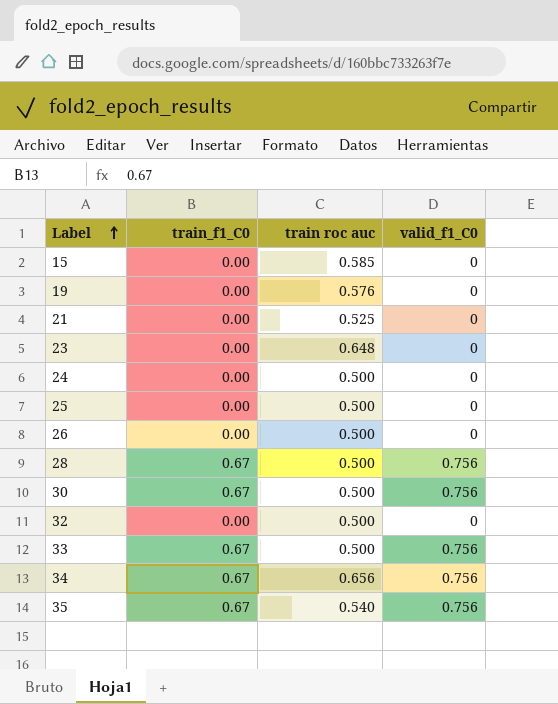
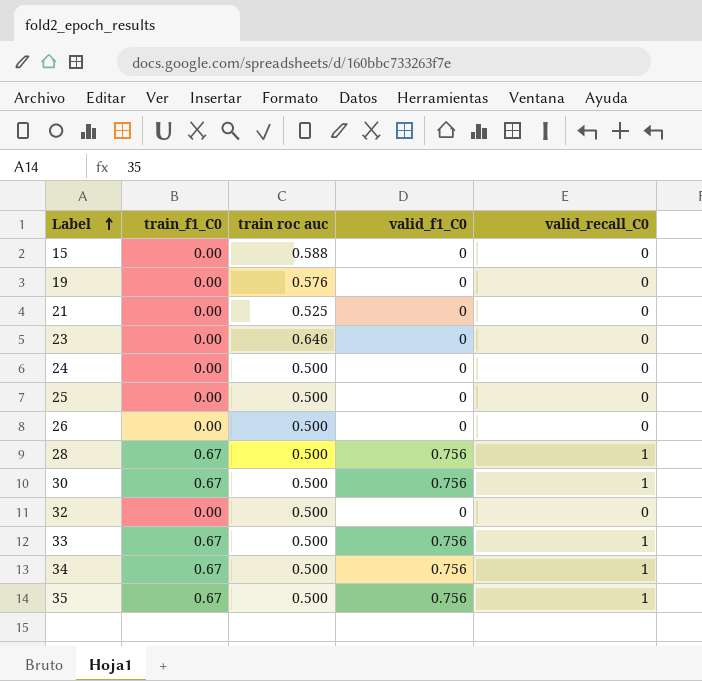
column valid_recall_C0 | position: none -> 5
15 | train roc auc: 0.585 -> 0.588
23 | train roc auc: 0.648 -> 0.646
34 | train roc auc: 0.656 -> 0.500
35 | train roc auc: 0.540 -> 0.500

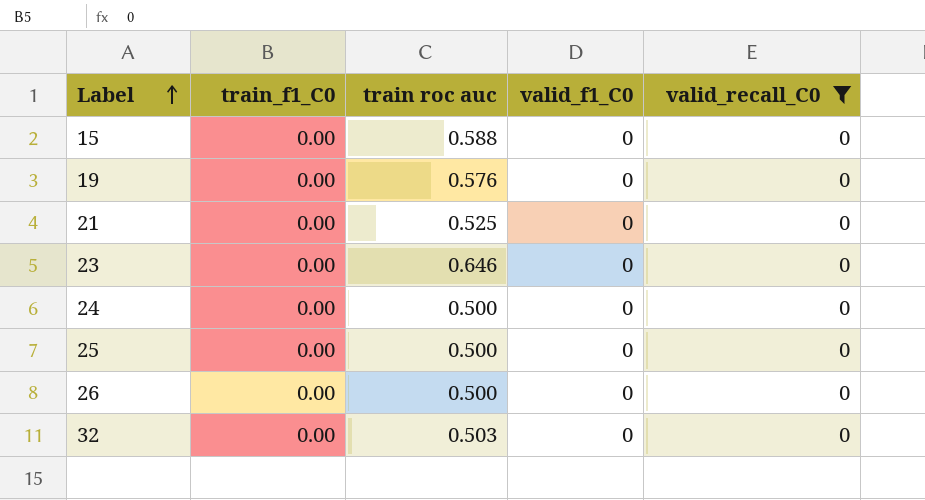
filter: none -> valid_recall_C0 = 0
32 | train roc auc: 0.500 -> 0.503

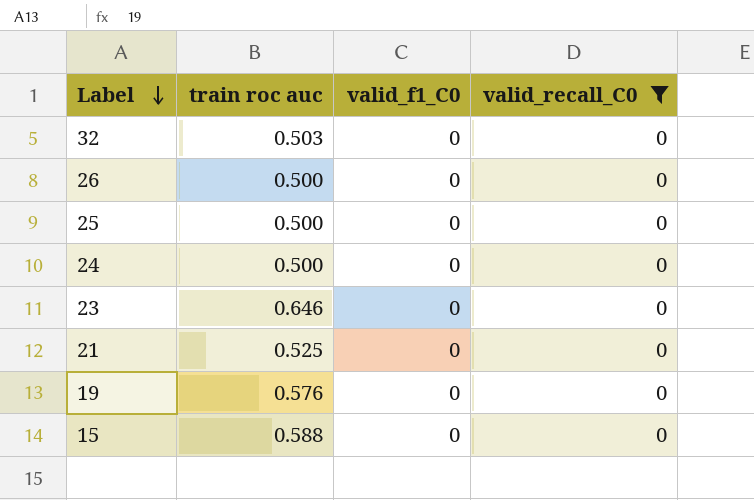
row order: Label ascending -> Label descending
column train_f1_C0 | position: 2 -> none

